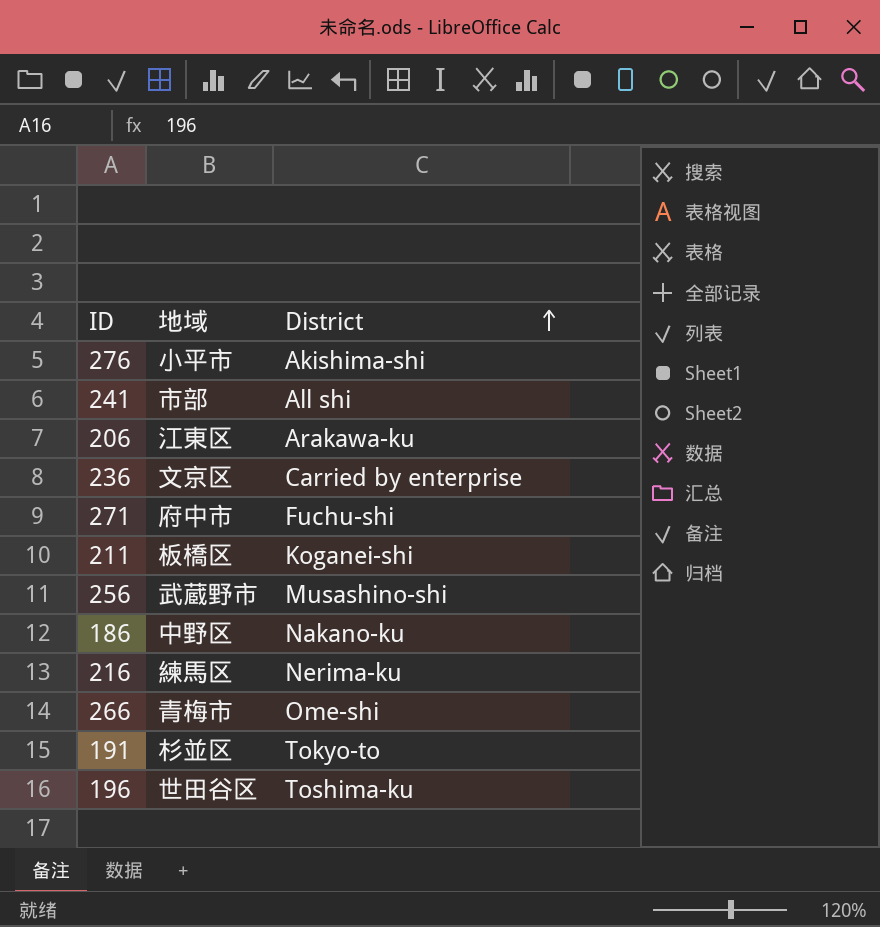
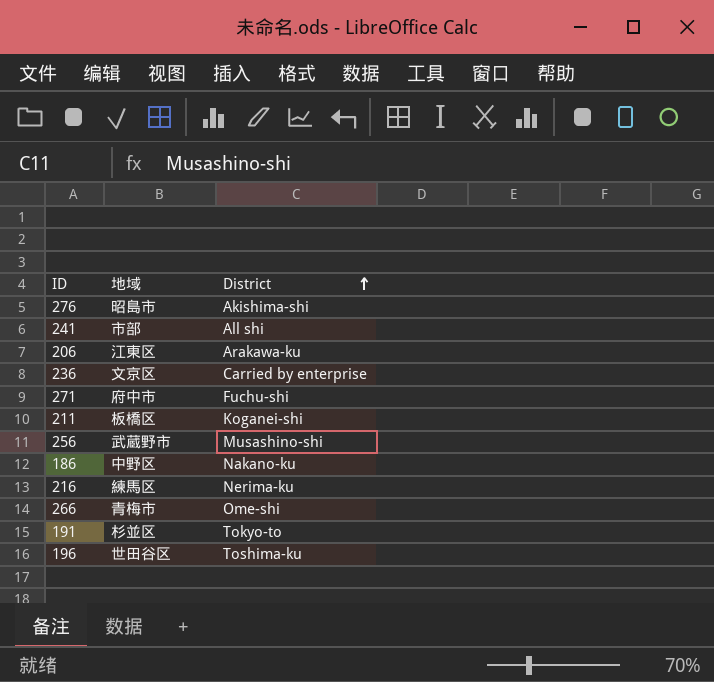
276 | 地域: 小平市 -> 昭島市

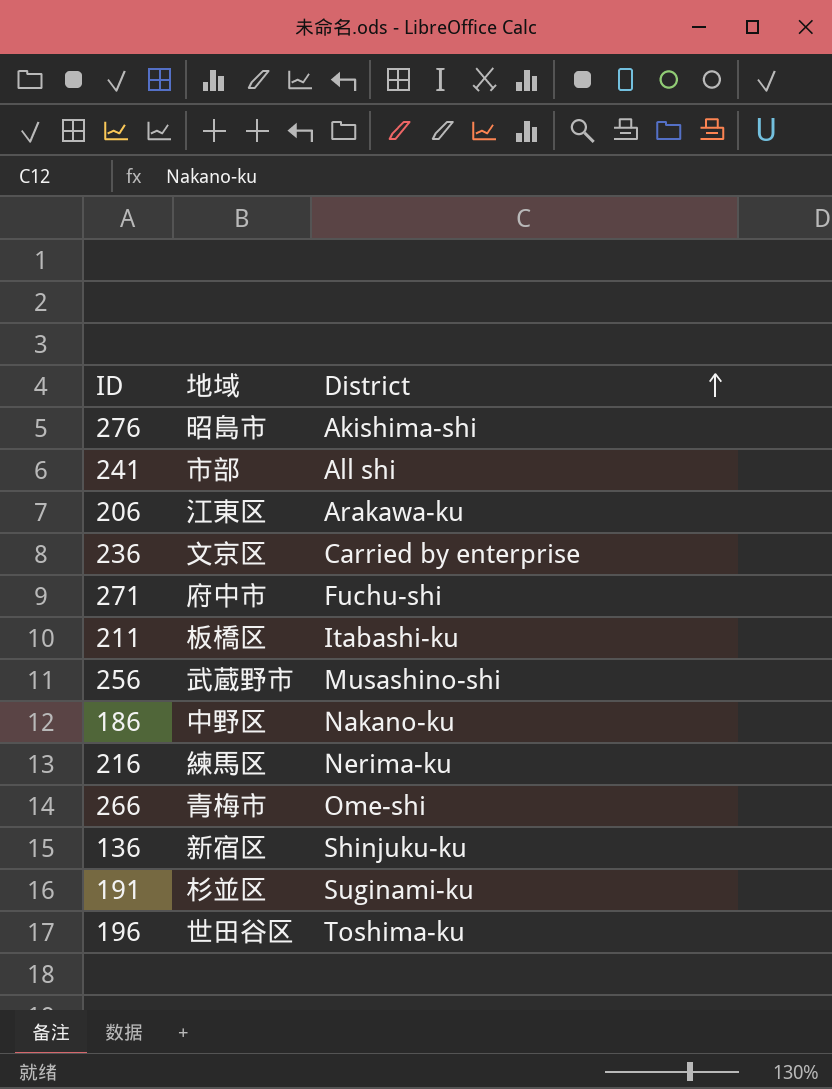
211 | District: Koganei-shi -> Itabashi-ku
row 136: none -> 新宿区 | Shinjuku-ku
191 | District: Tokyo-to -> Suginami-ku

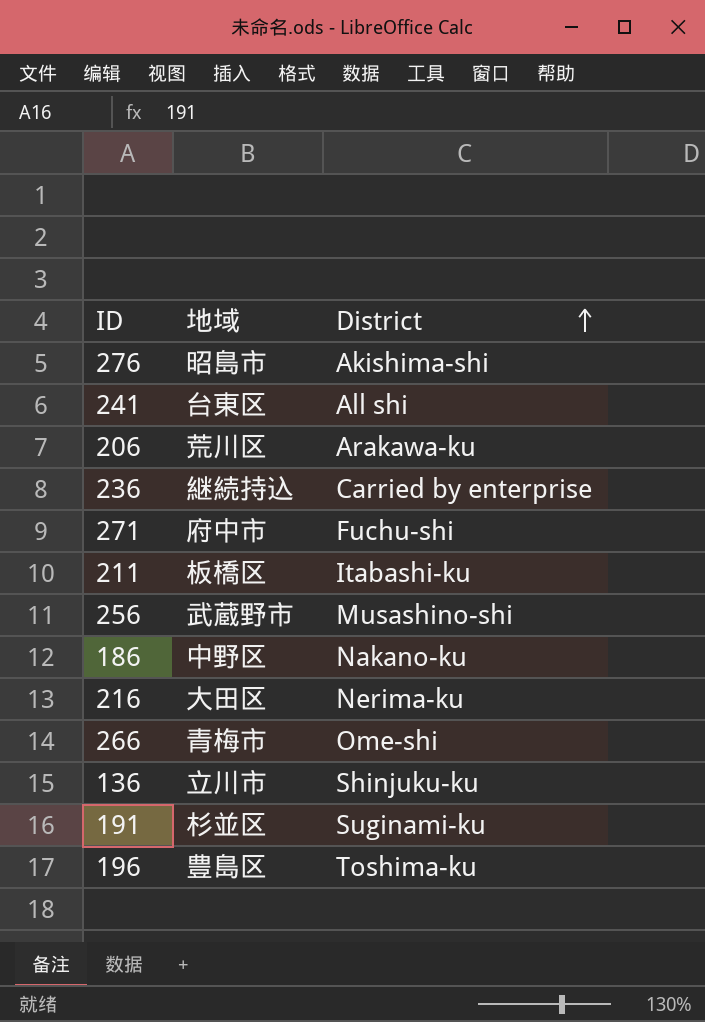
241 | 地域: 市部 -> 台東区
206 | 地域: 江東区 -> 荒川区
236 | 地域: 文京区 -> 継続持込
216 | 地域: 練馬区 -> 大田区
136 | 地域: 新宿区 -> 立川市
196 | 地域: 世田谷区 -> 豊島区

